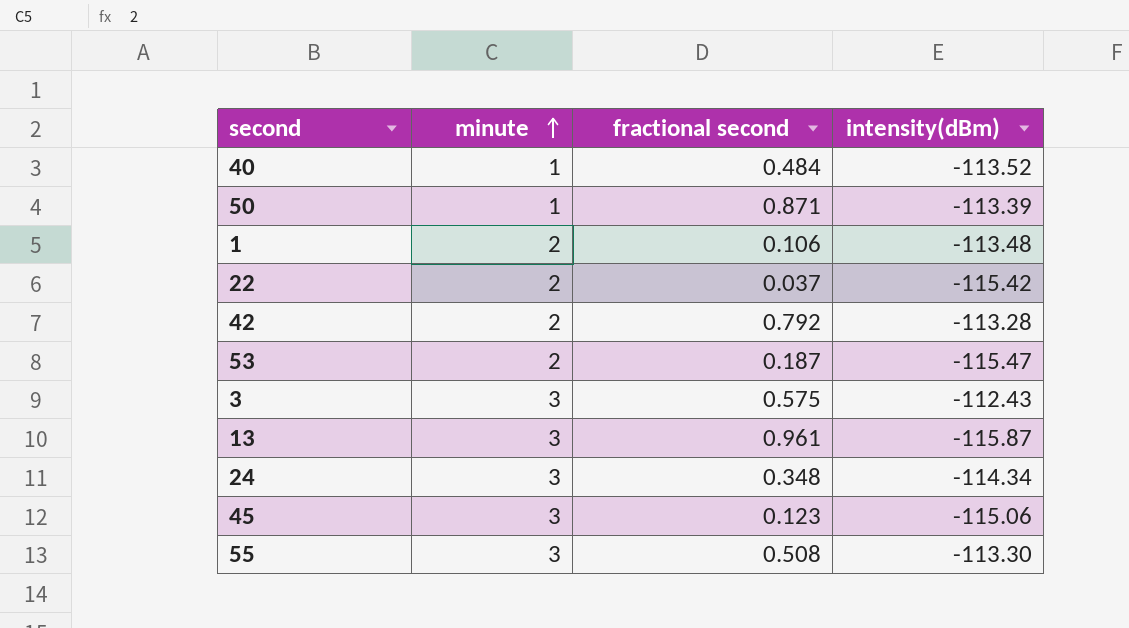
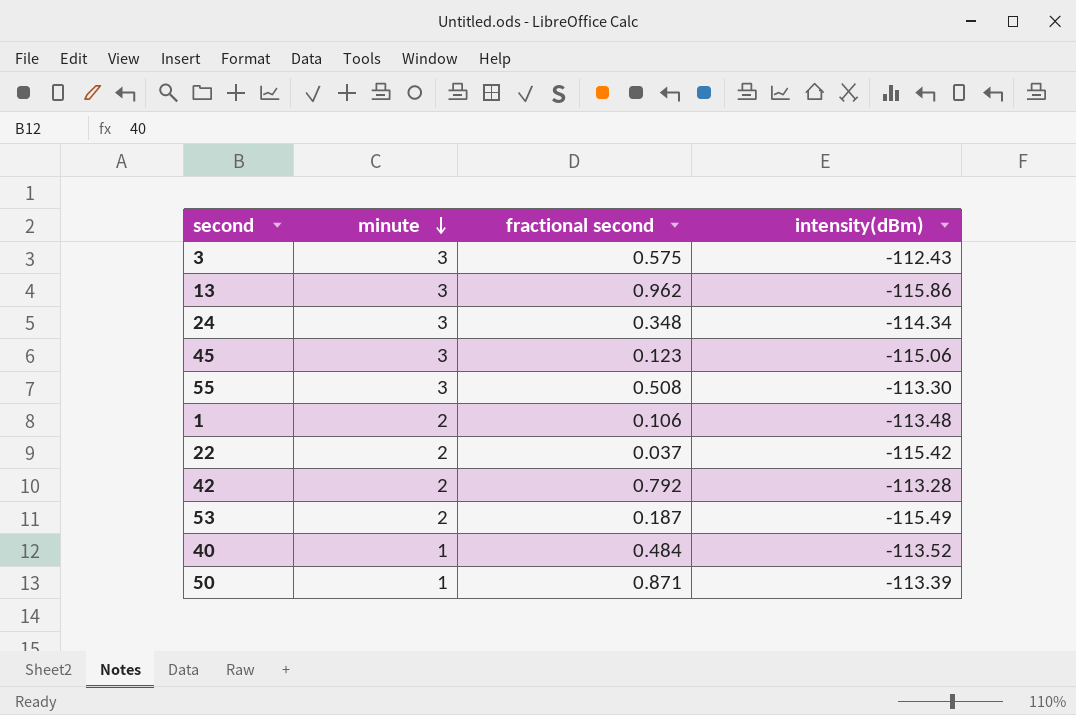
row order: minute ascending -> minute descending
13 | fractional second: 0.961 -> 0.962
13 | intensity(dBm): -115.87 -> -115.86
53 | intensity(dBm): -115.47 -> -115.49

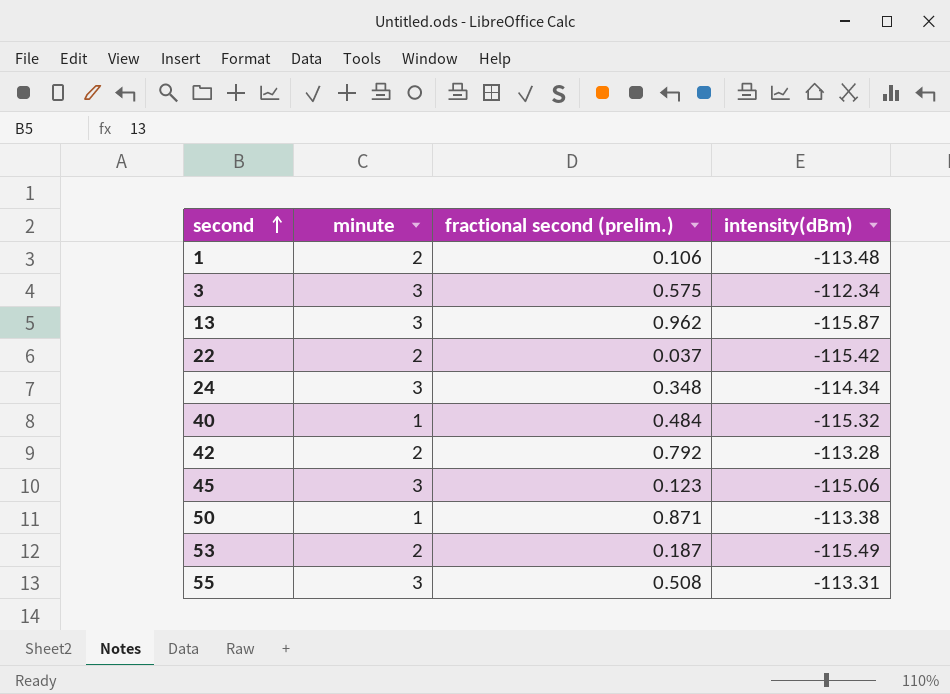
row order: minute descending -> second ascending
column name: fractional second -> fractional second (prelim.)
3 | intensity(dBm): -112.43 -> -112.34
13 | intensity(dBm): -115.86 -> -115.87
40 | intensity(dBm): -113.52 -> -115.32
50 | intensity(dBm): -113.39 -> -113.38
55 | intensity(dBm): -113.30 -> -113.31

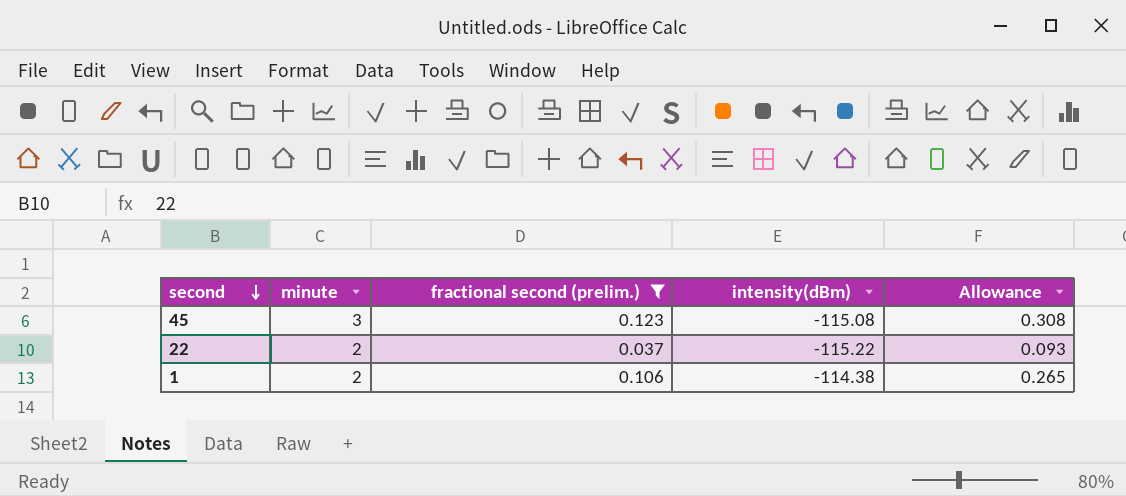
filter: none -> fractional second (prelim.) <= 0.123
row order: second ascending -> second descending
column Allowance | formula: none -> [fractional second (prelim.)] * 2.5
45 | intensity(dBm): -115.06 -> -115.08
22 | intensity(dBm): -115.42 -> -115.22
1 | intensity(dBm): -113.48 -> -114.38

